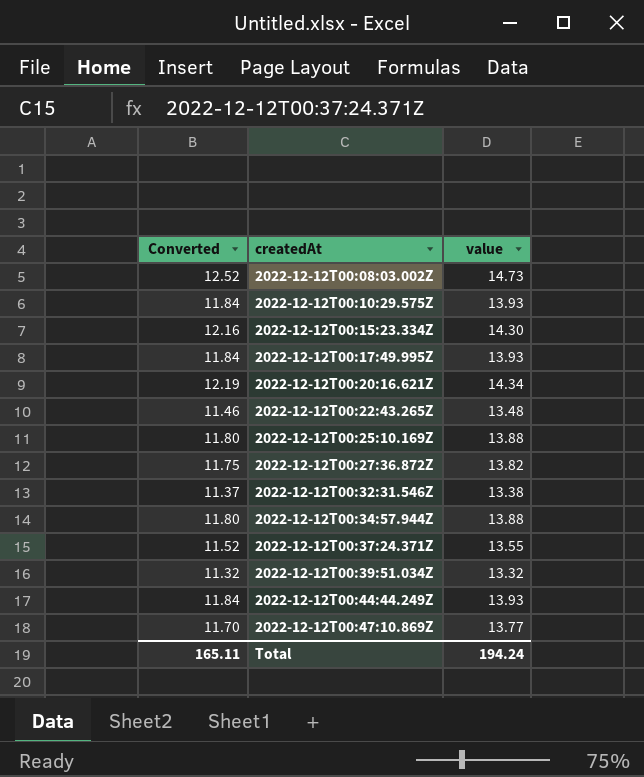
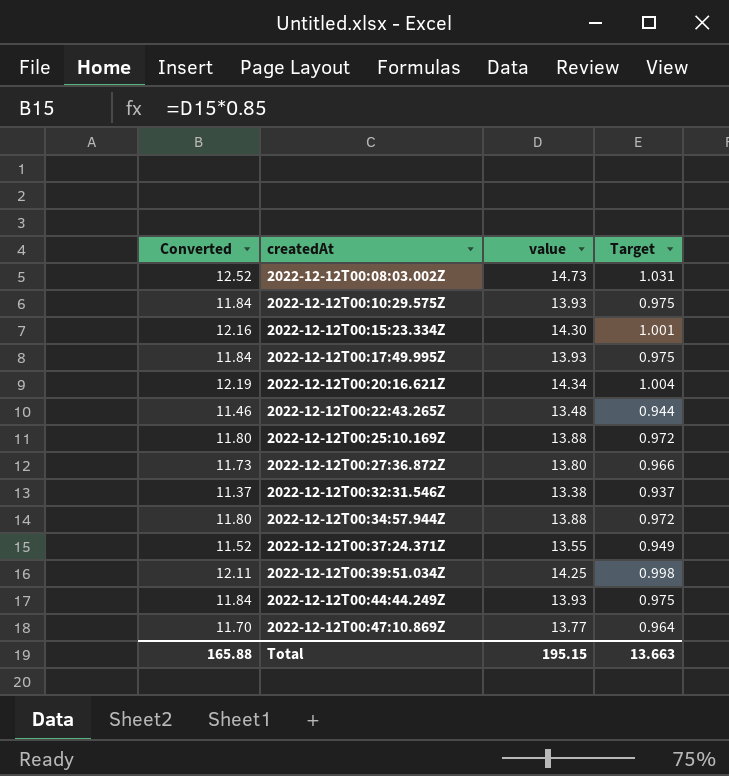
column Target | formula: none -> [value] * 0.07
2022-12-12T00:27:36.872Z | Converted: 11.75 -> 11.73
2022-12-12T00:27:36.872Z | value: 13.82 -> 13.80
2022-12-12T00:39:51.034Z | Converted: 11.32 -> 12.11
2022-12-12T00:39:51.034Z | value: 13.32 -> 14.25
Total | Converted: 165.11 -> 165.88
Total | value: 194.24 -> 195.15

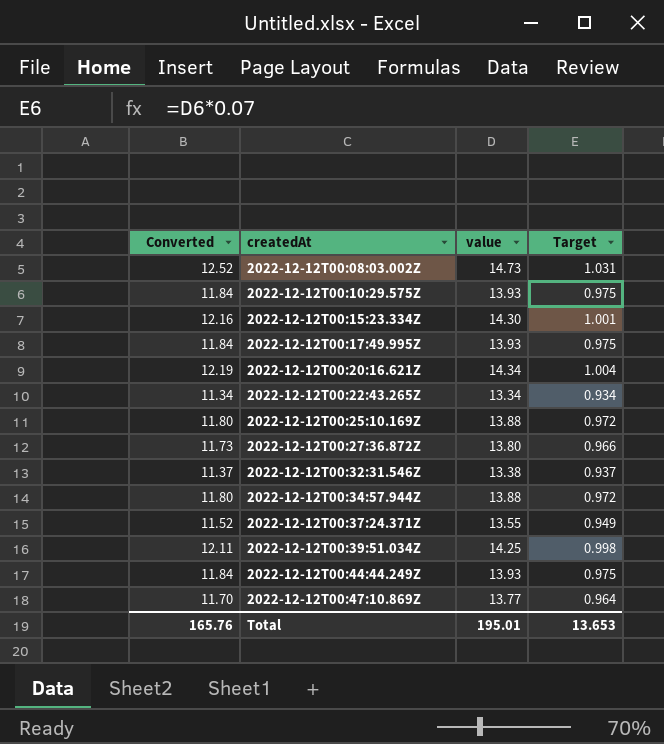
2022-12-12T00:22:43.265Z | Converted: 11.46 -> 11.34
2022-12-12T00:22:43.265Z | value: 13.48 -> 13.34
2022-12-12T00:22:43.265Z | Target: 0.944 -> 0.934
Total | Converted: 165.88 -> 165.76
Total | value: 195.15 -> 195.01
Total | Target: 13.663 -> 13.653

